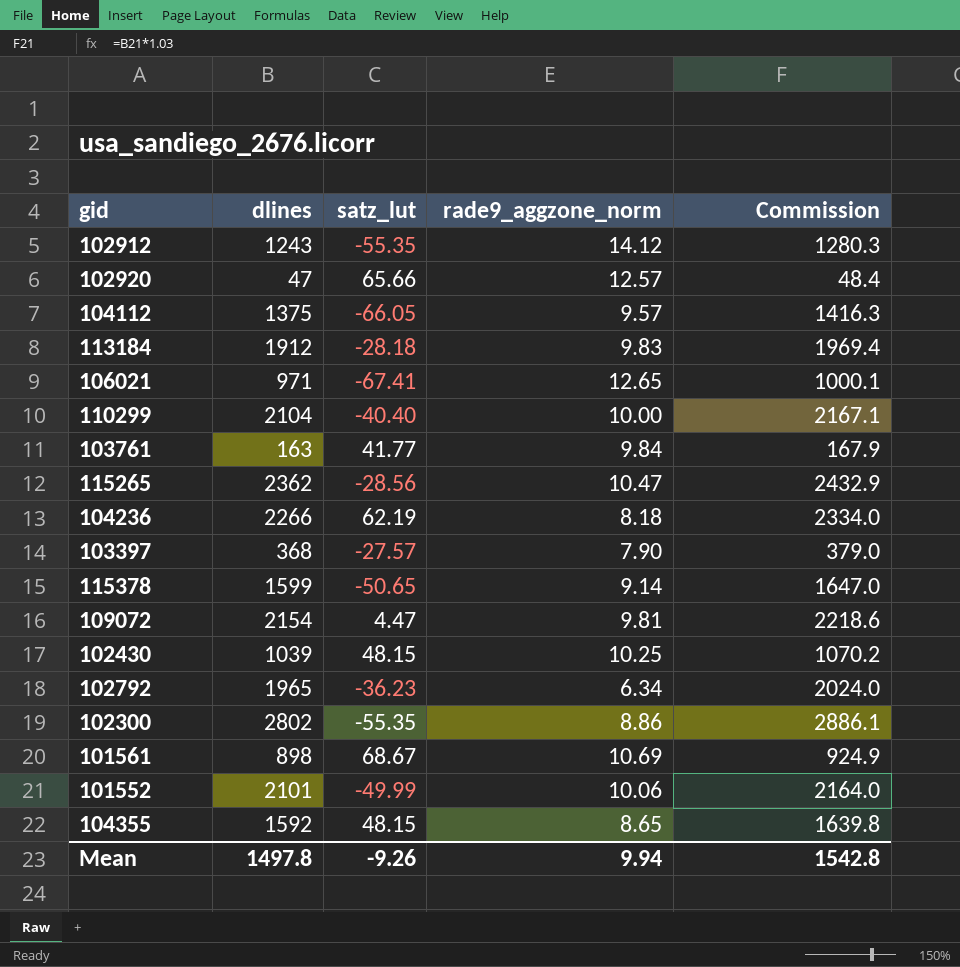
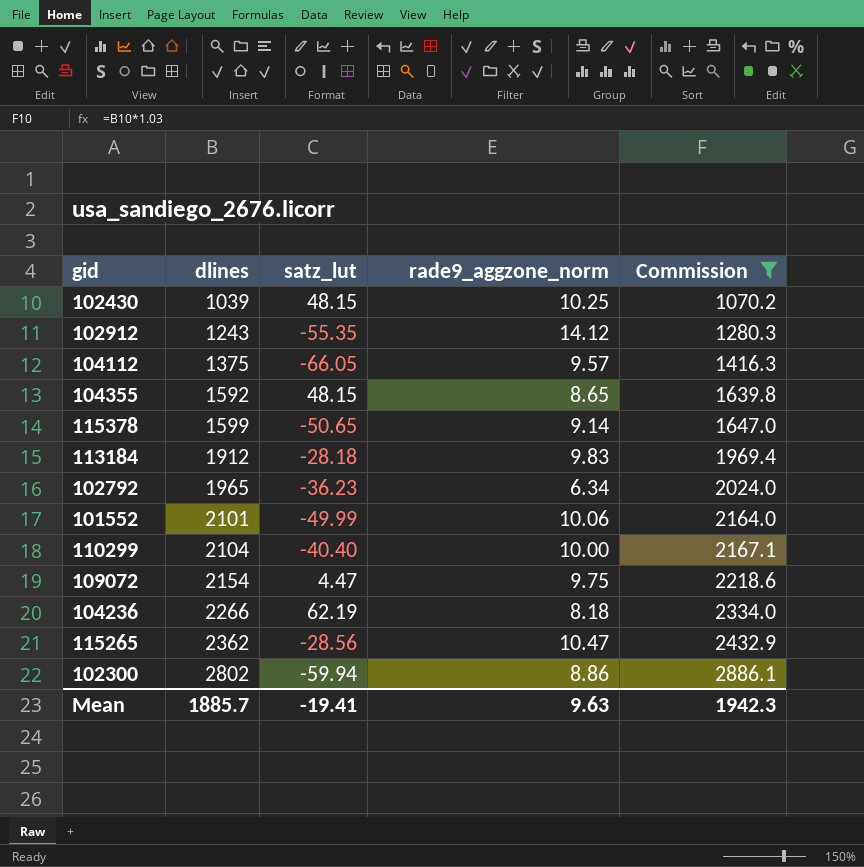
filter: none -> Commission >= 1070.2
row order: none -> dlines ascending
109072 | rade9_aggzone_norm: 9.81 -> 9.75
102300 | satz_lut: -55.35 -> -59.94
Mean | dlines: 1497.8 -> 1885.7
Mean | satz_lut: -9.26 -> -19.41
Mean | rade9_aggzone_norm: 9.94 -> 9.63
Mean | Commission: 1542.8 -> 1942.3

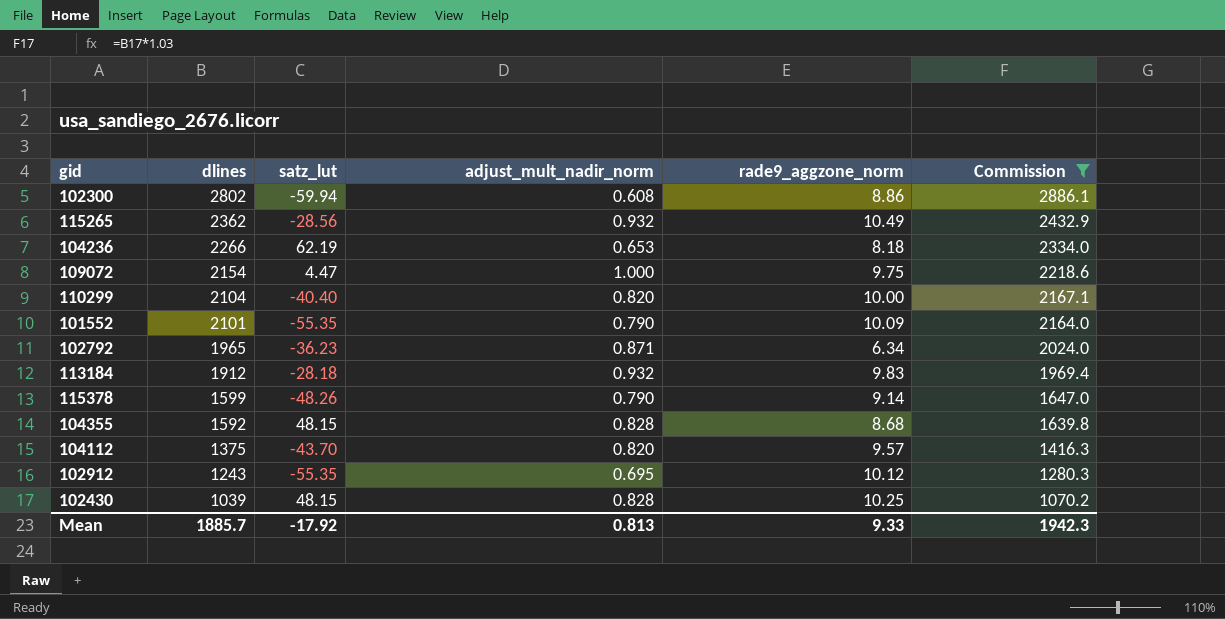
row order: dlines ascending -> dlines descending
column adjust_mult_nadir_norm | position: none -> 4
115265 | rade9_aggzone_norm: 10.47 -> 10.49
101552 | satz_lut: -49.99 -> -55.35
101552 | rade9_aggzone_norm: 10.06 -> 10.09
115378 | satz_lut: -50.65 -> -48.26
104355 | rade9_aggzone_norm: 8.65 -> 8.68
104112 | satz_lut: -66.05 -> -43.70
102912 | rade9_aggzone_norm: 14.12 -> 10.12
Mean | satz_lut: -19.41 -> -17.92
Mean | rade9_aggzone_norm: 9.63 -> 9.33

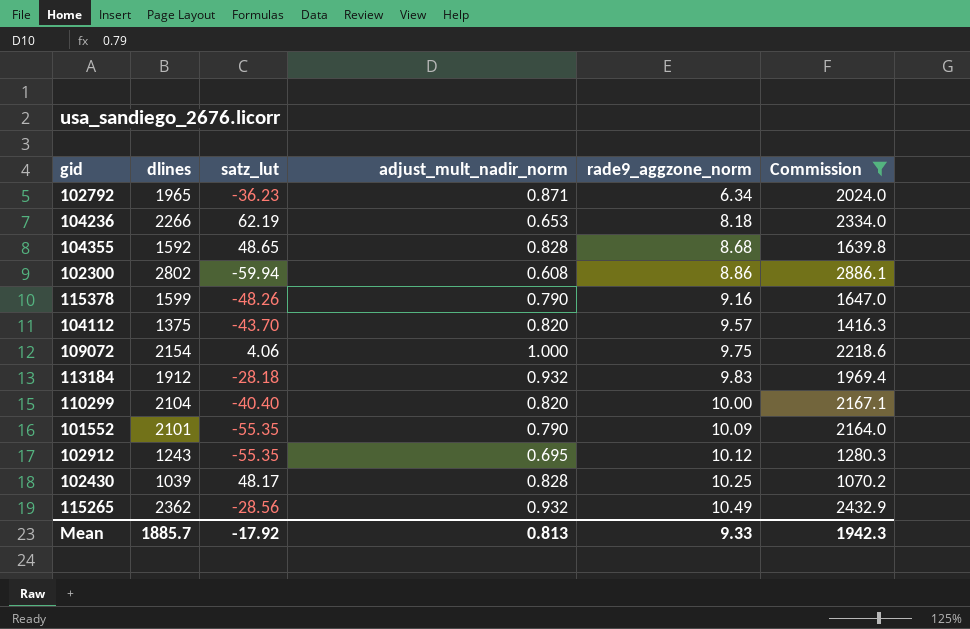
row order: dlines descending -> rade9_aggzone_norm ascending
104355 | satz_lut: 48.15 -> 48.65
115378 | rade9_aggzone_norm: 9.14 -> 9.16
109072 | satz_lut: 4.47 -> 4.06
102430 | satz_lut: 48.15 -> 48.17

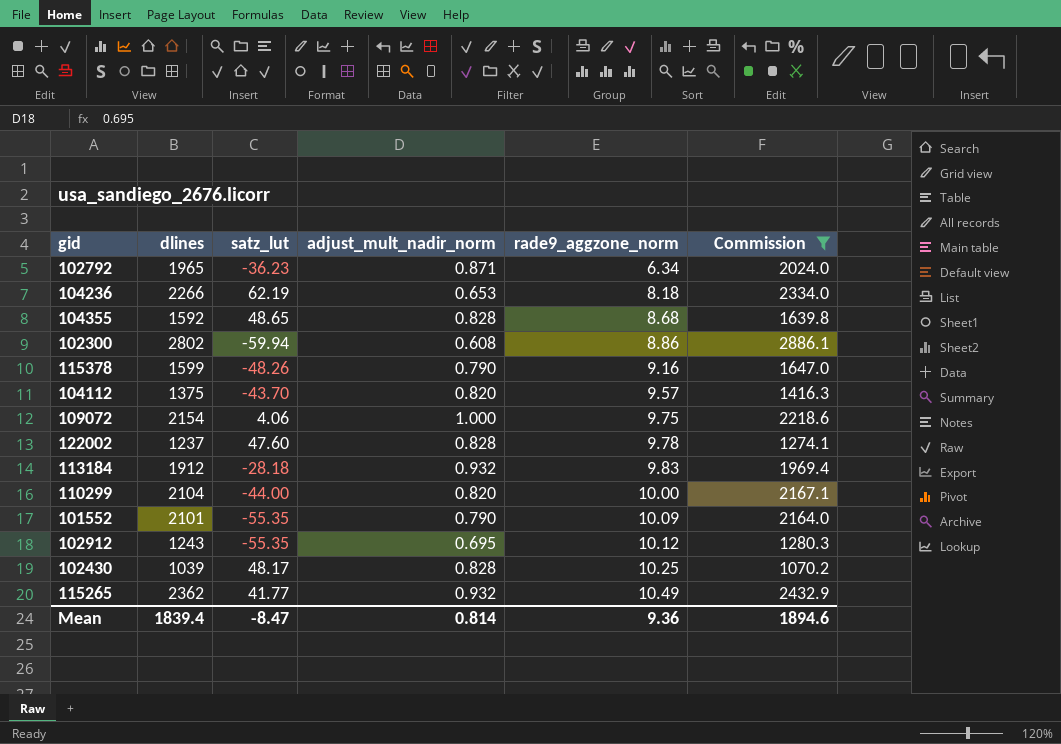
row 122002: none -> 1237 | 47.60 | 0.828 | 9.78 | 1274.1
110299 | satz_lut: -40.40 -> -44.00
115265 | satz_lut: -28.56 -> 41.77
Mean | dlines: 1885.7 -> 1839.4
Mean | satz_lut: -17.92 -> -8.47
Mean | adjust_mult_nadir_norm: 0.813 -> 0.814
Mean | rade9_aggzone_norm: 9.33 -> 9.36
Mean | Commission: 1942.3 -> 1894.6

